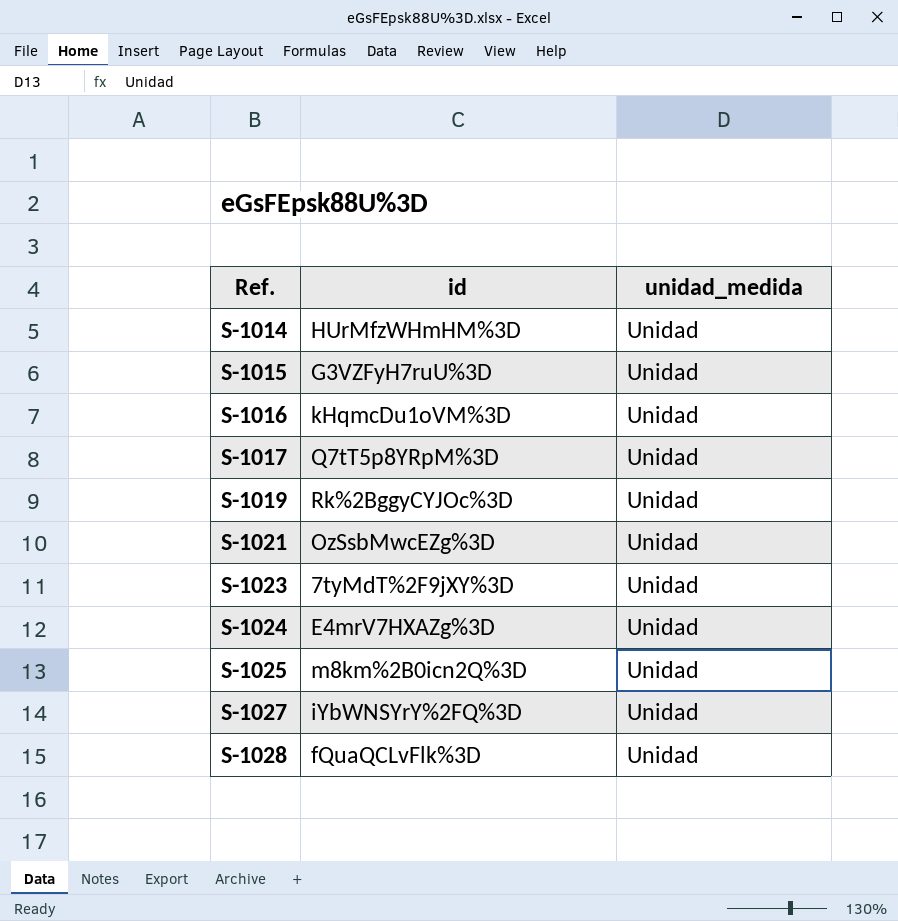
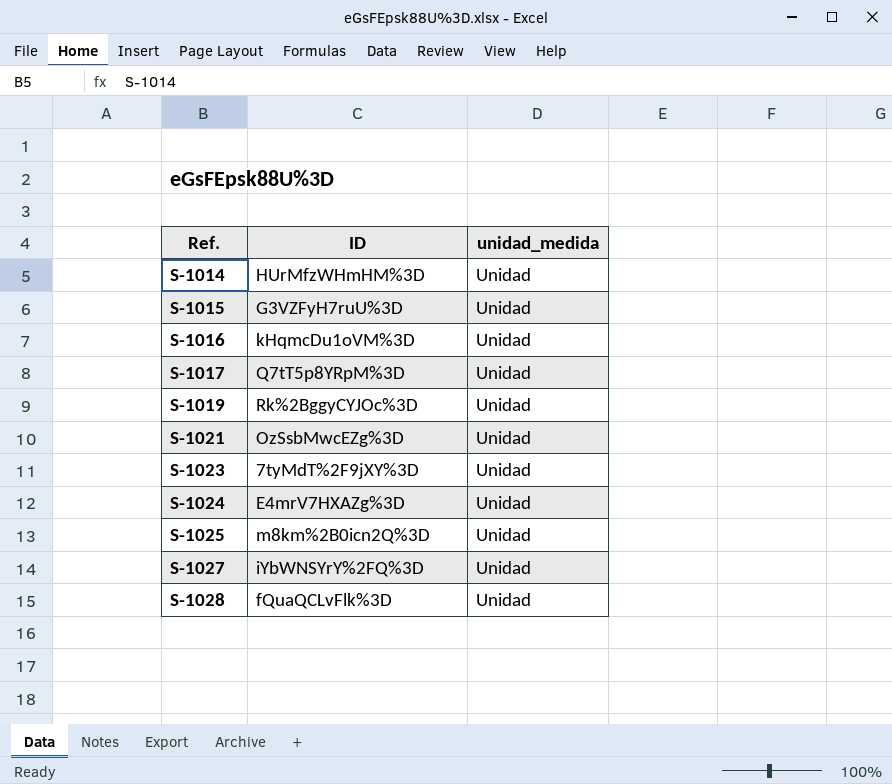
column name: id -> ID

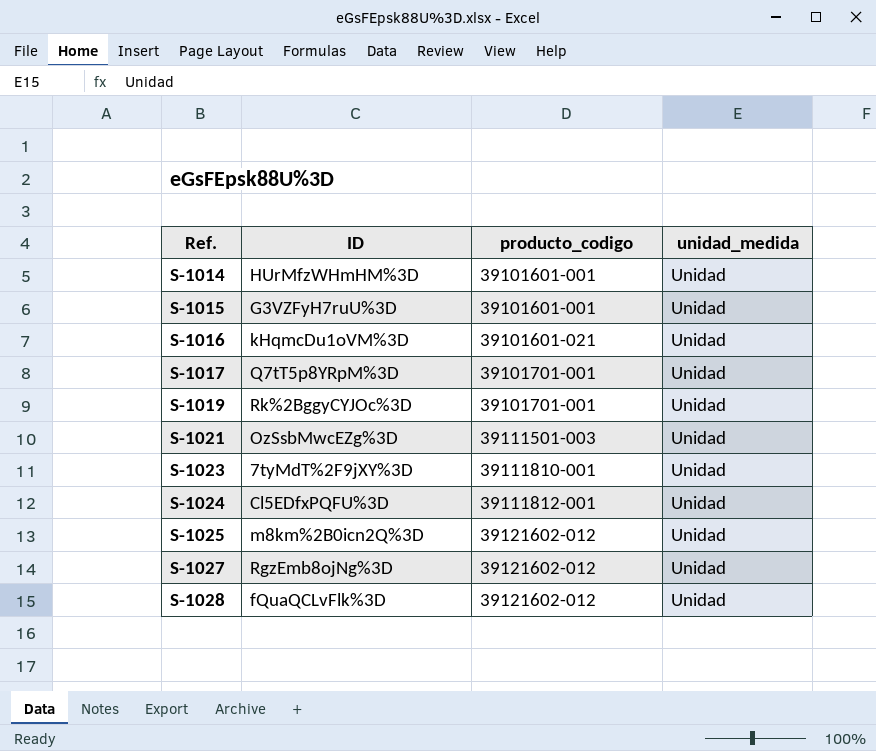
column producto_codigo | position: none -> 3
S-1024 | ID: E4mrV7HXAZg%3D -> Cl5EDfxPQFU%3D
S-1027 | ID: iYbWNSYrY%2FQ%3D -> RgzEmb8ojNg%3D

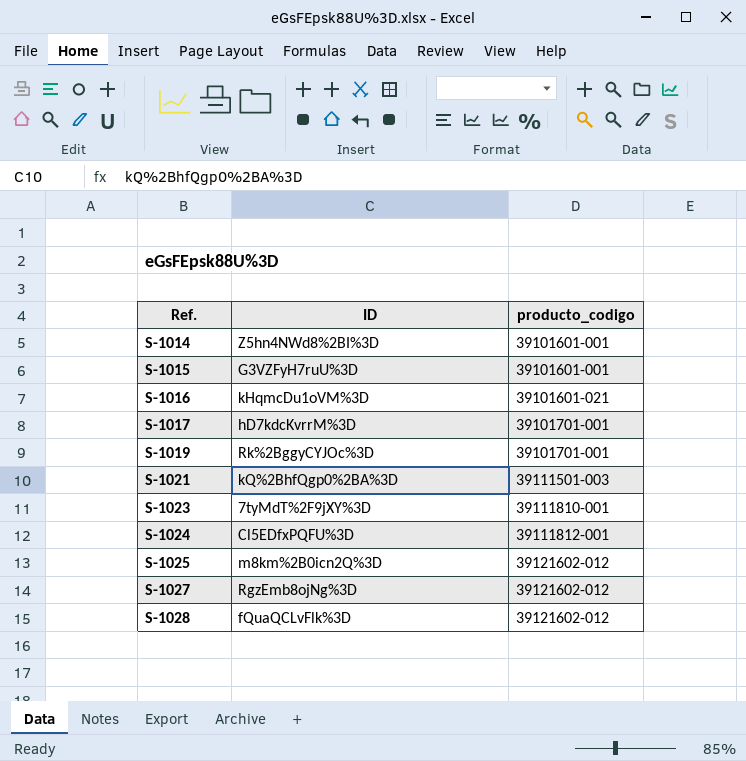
column unidad_medida | position: 4 -> none
S-1014 | ID: HUrMfzWHmHM%3D -> Z5hn4NWd8%2BI%3D
S-1017 | ID: Q7tT5p8YRpM%3D -> hD7kdcKvrrM%3D
S-1021 | ID: OzSsbMwcEZg%3D -> kQ%2BhfQgp0%2BA%3D

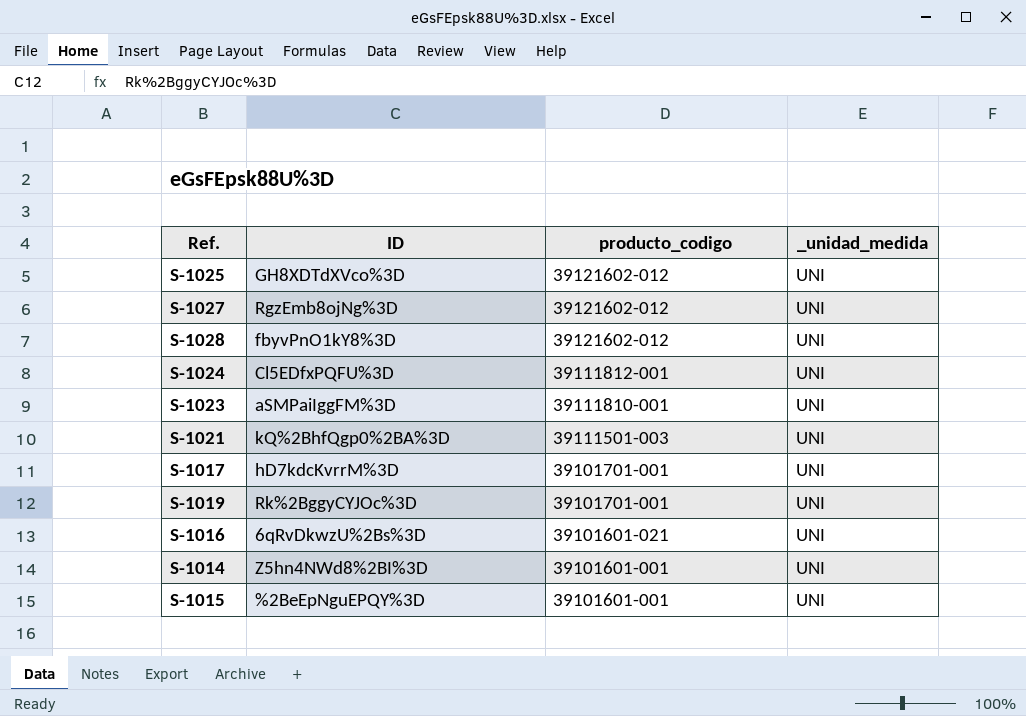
row order: Ref. ascending -> producto_codigo descending
column _unidad_medida | position: none -> 4
S-1025 | ID: m8km%2B0icn2Q%3D -> GH8XDTdXVco%3D
S-1028 | ID: fQuaQCLvFlk%3D -> fbyvPnO1kY8%3D
S-1023 | ID: 7tyMdT%2F9jXY%3D -> aSMPaiIggFM%3D
S-1016 | ID: kHqmcDu1oVM%3D -> 6qRvDkwzU%2Bs%3D
S-1015 | ID: G3VZFyH7ruU%3D -> %2BeEpNguEPQY%3D

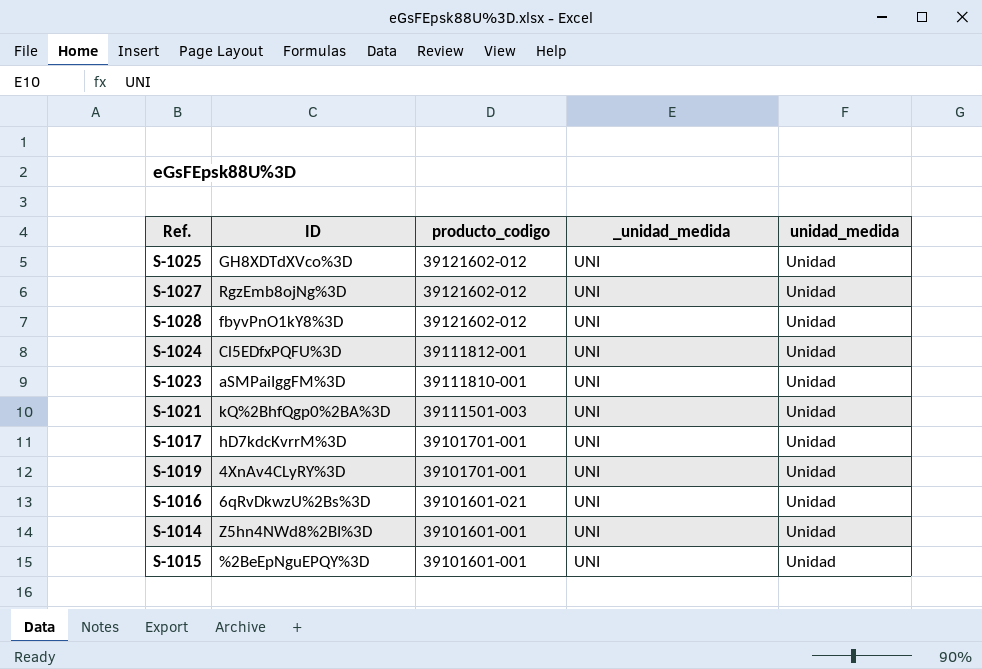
column unidad_medida | position: none -> 5
S-1019 | ID: Rk%2BggyCYJOc%3D -> 4XnAv4CLyRY%3D

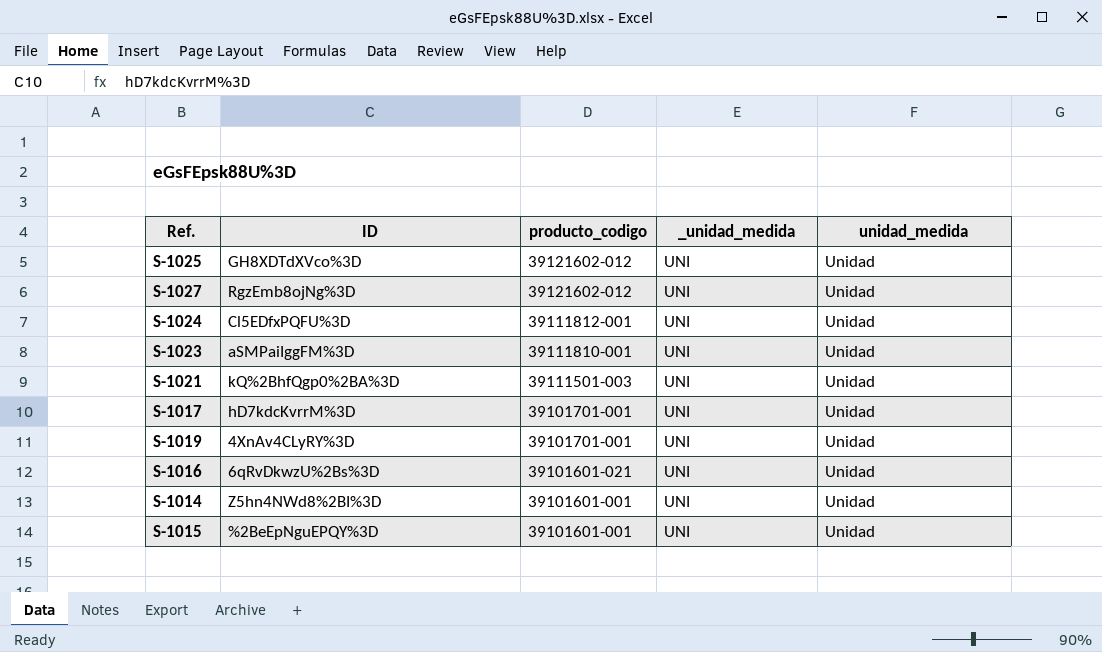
row S-1028: fbyvPnO1kY8%3D | 39121602-012 | UNI | Unidad -> none

